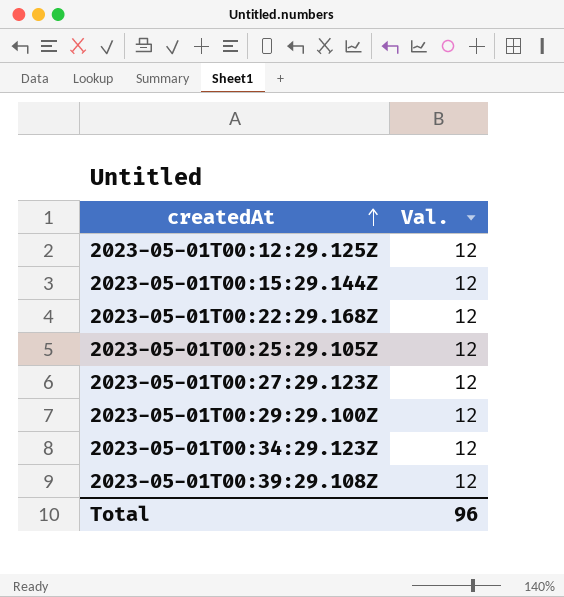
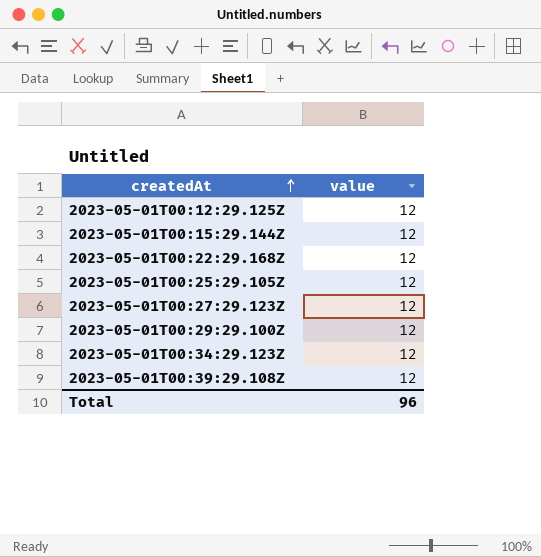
column name: Val. -> value

